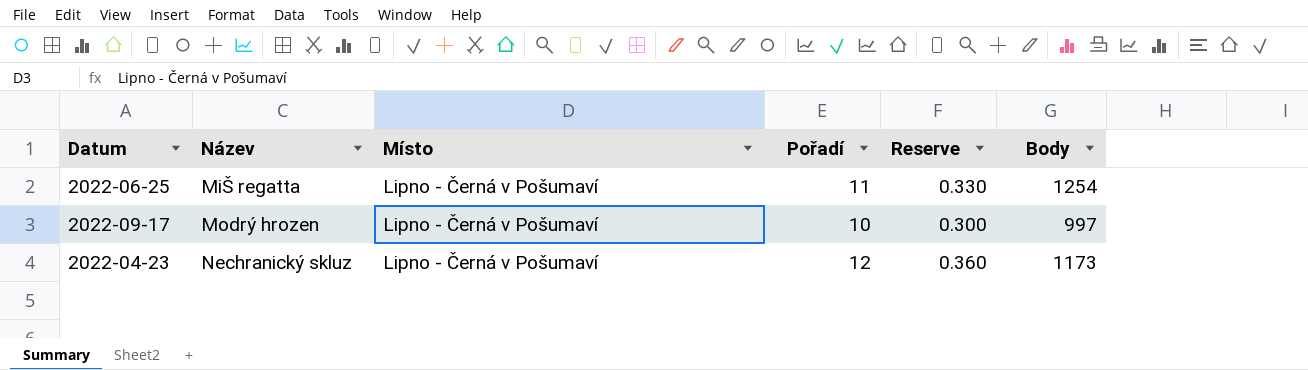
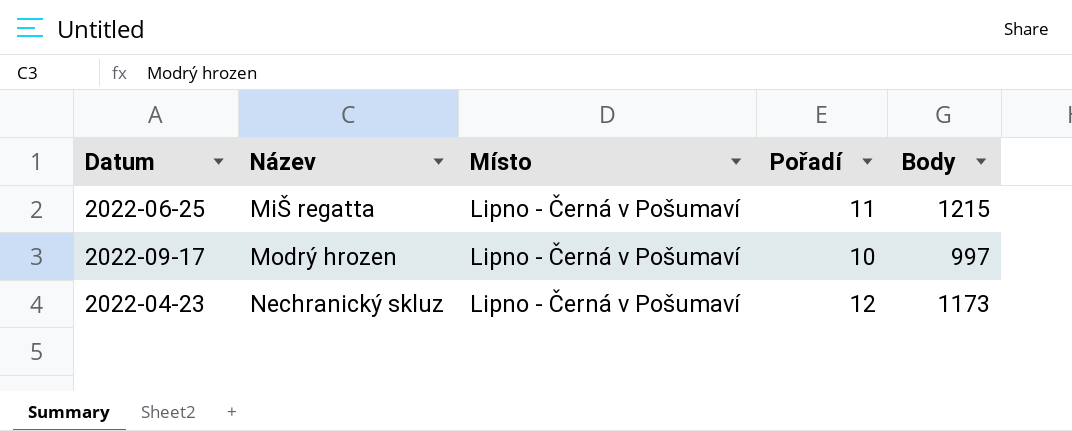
column Reserve | formula: [Pořadí] * 0.03 -> none
2022-06-25 | Body: 1254 -> 1215

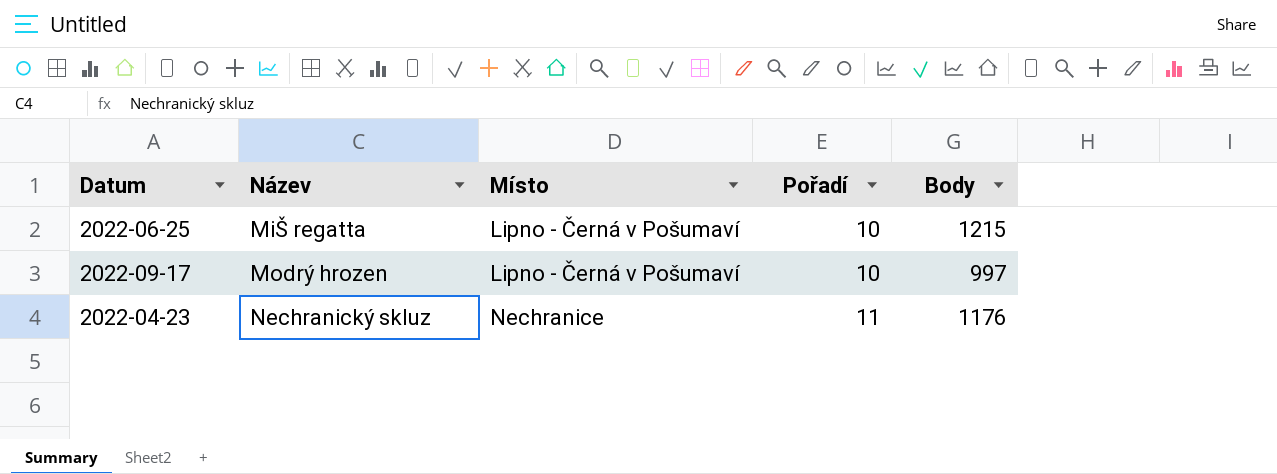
2022-06-25 | Pořadí: 11 -> 10
2022-04-23 | Místo: Lipno - Černá v Pošumaví -> Nechranice
2022-04-23 | Pořadí: 12 -> 11
2022-04-23 | Body: 1173 -> 1176

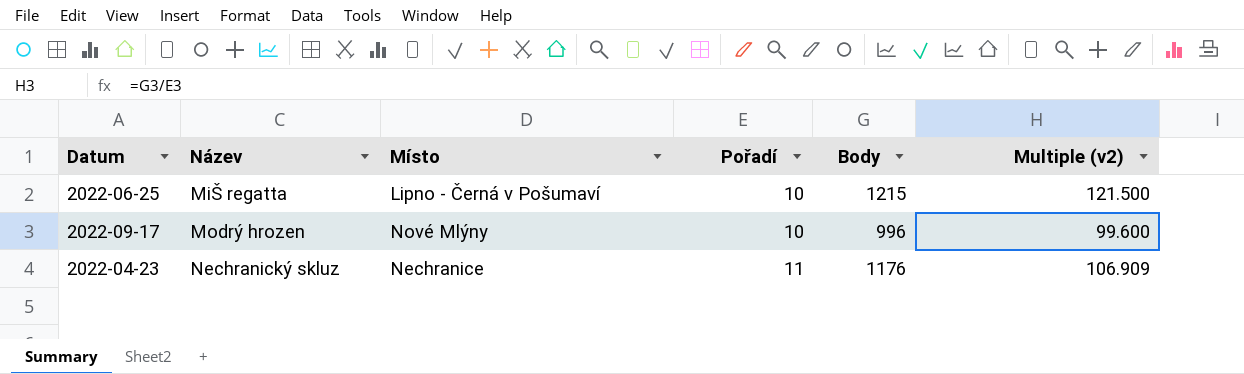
column Multiple (v2) | formula: none -> [Body] / [Pořadí]
2022-09-17 | Místo: Lipno - Černá v Pošumaví -> Nové Mlýny
2022-09-17 | Body: 997 -> 996

